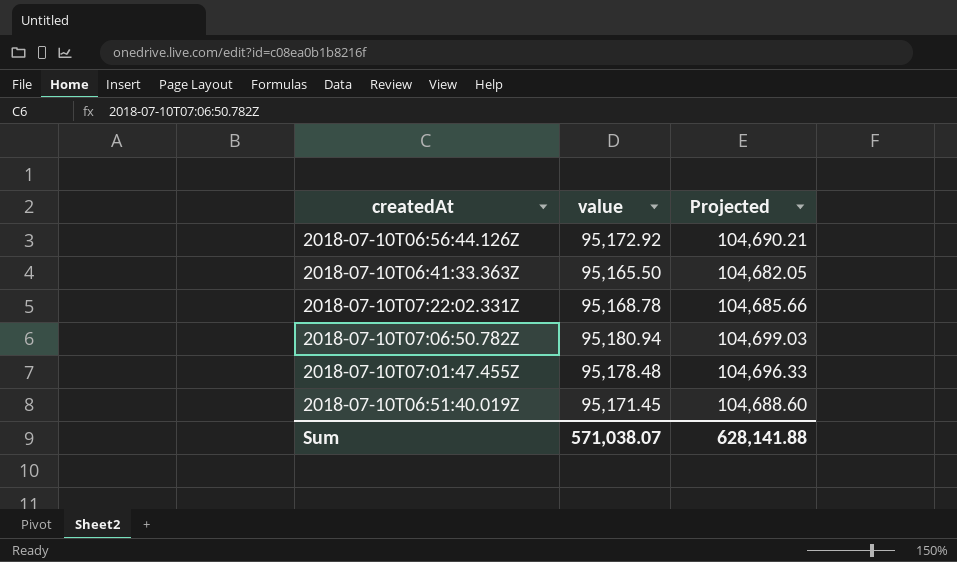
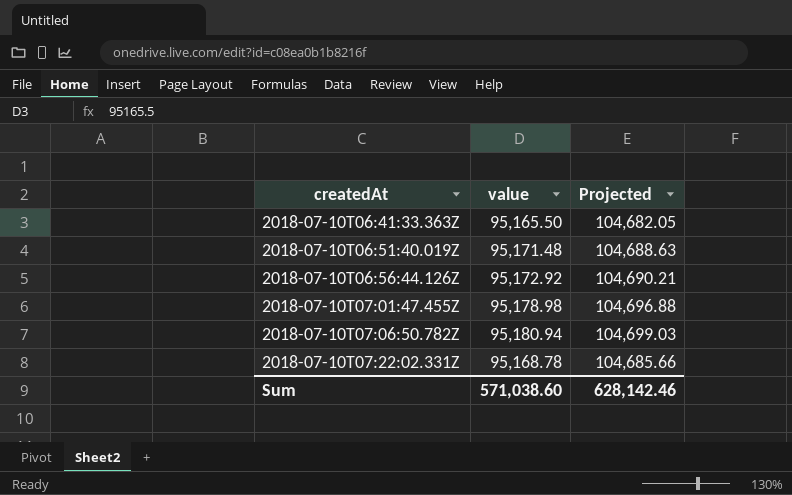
row order: none -> createdAt ascending
2018-07-10T06:51:40.019Z | value: 95,171.45 -> 95,171.48
2018-07-10T06:51:40.019Z | Projected: 104,688.60 -> 104,688.63
2018-07-10T07:01:47.455Z | value: 95,178.48 -> 95,178.98
2018-07-10T07:01:47.455Z | Projected: 104,696.33 -> 104,696.88
Sum | value: 571,038.07 -> 571,038.60
Sum | Projected: 628,141.88 -> 628,142.46

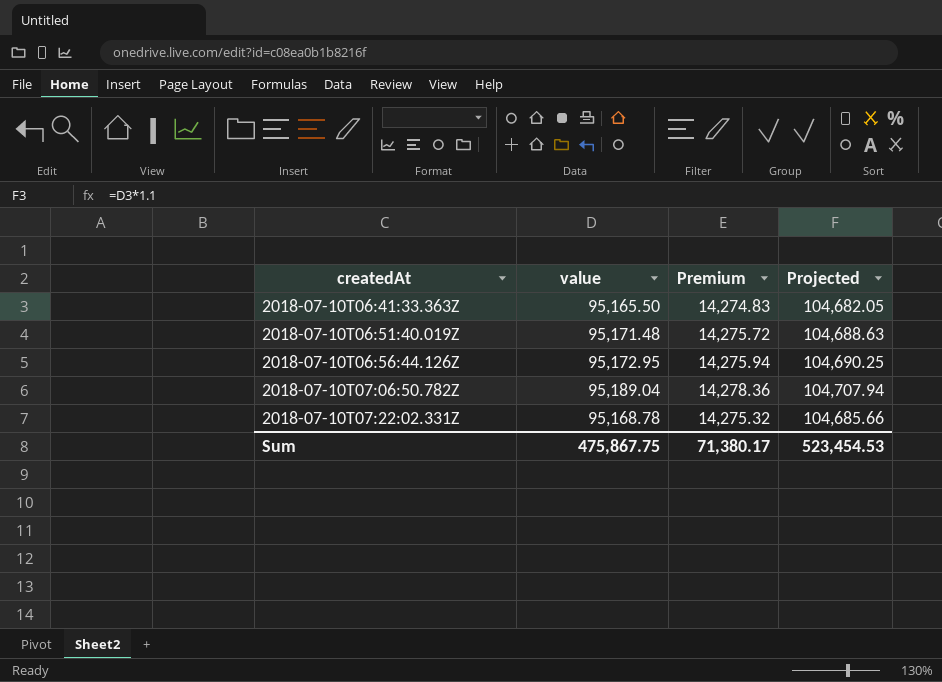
column Premium | formula: none -> [value] * 0.15
row 2018-07-10T07:01:47.455Z: 95,178.98 | 104,696.88 -> none
2018-07-10T06:56:44.126Z | value: 95,172.92 -> 95,172.95
2018-07-10T06:56:44.126Z | Projected: 104,690.21 -> 104,690.25
2018-07-10T07:06:50.782Z | value: 95,180.94 -> 95,189.04
2018-07-10T07:06:50.782Z | Projected: 104,699.03 -> 104,707.94
Sum | value: 571,038.60 -> 475,867.75
Sum | Projected: 628,142.46 -> 523,454.53

